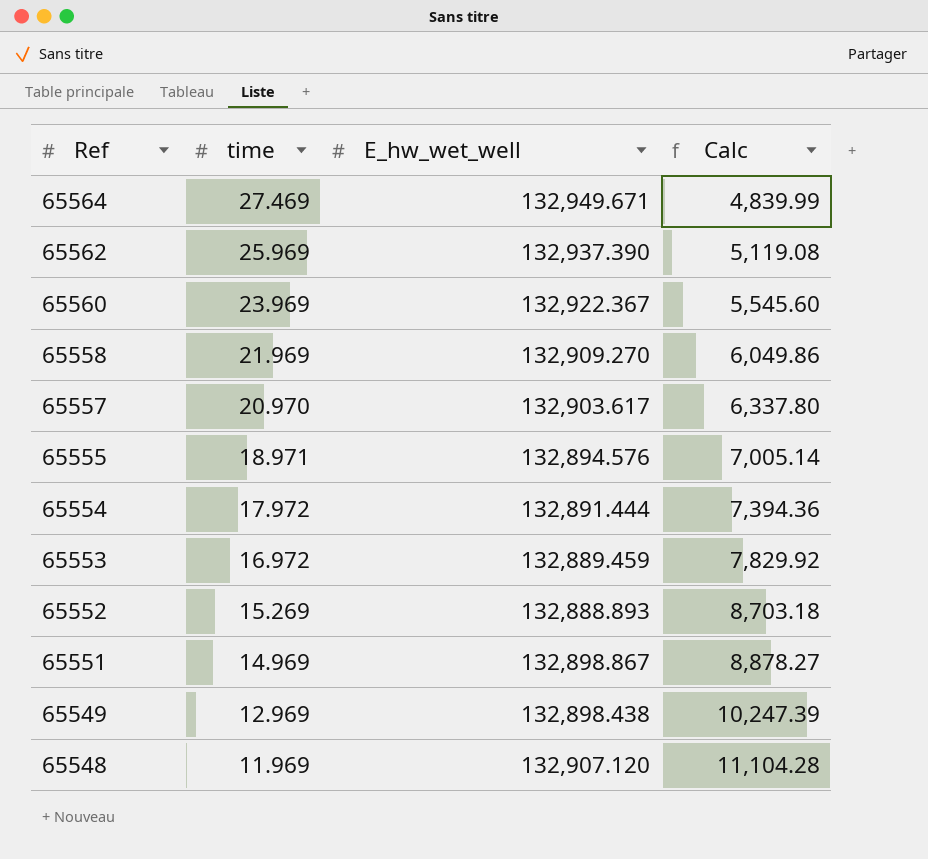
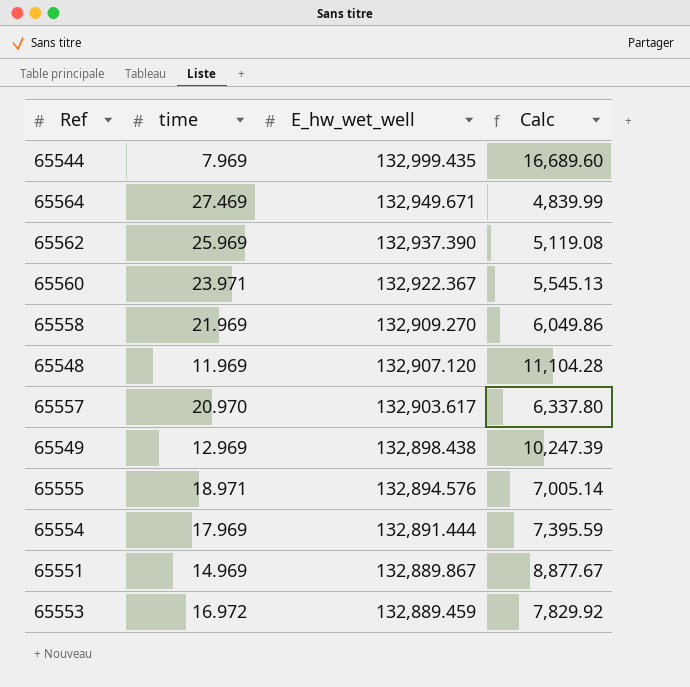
row order: Ref descending -> E_hw_wet_well descending
row 65552: 15.269 | 132,888.893 | 8,703.18 -> none
row 65544: none -> 7.969 | 132,999.435 | 16,689.60
65560 | time: 23.969 -> 23.971
65560 | Calc: 5,545.60 -> 5,545.13
65554 | time: 17.972 -> 17.969
65554 | Calc: 7,394.36 -> 7,395.59
65551 | E_hw_wet_well: 132,898.867 -> 132,889.867
65551 | Calc: 8,878.27 -> 8,877.67

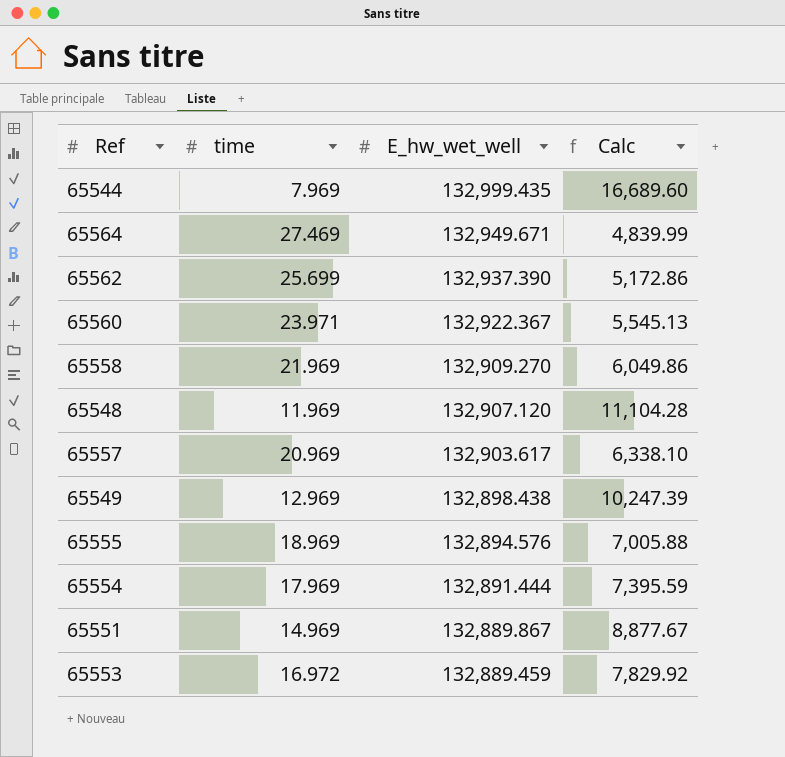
65562 | time: 25.969 -> 25.699
65562 | Calc: 5,119.08 -> 5,172.86
65557 | time: 20.970 -> 20.969
65557 | Calc: 6,337.80 -> 6,338.10
65555 | time: 18.971 -> 18.969
65555 | Calc: 7,005.14 -> 7,005.88

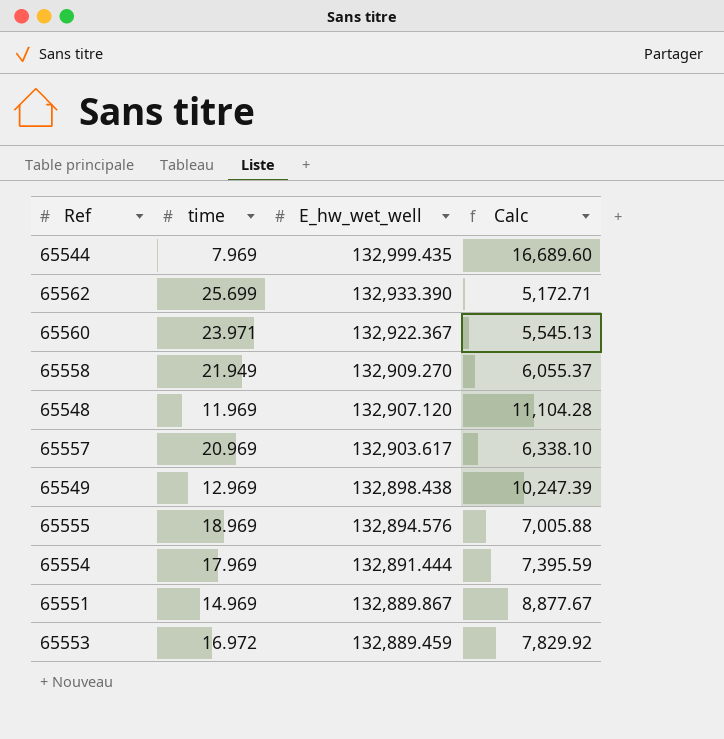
row 65564: 27.469 | 132,949.671 | 4,839.99 -> none
65562 | E_hw_wet_well: 132,937.390 -> 132,933.390
65562 | Calc: 5,172.86 -> 5,172.71
65558 | time: 21.969 -> 21.949
65558 | Calc: 6,049.86 -> 6,055.37

